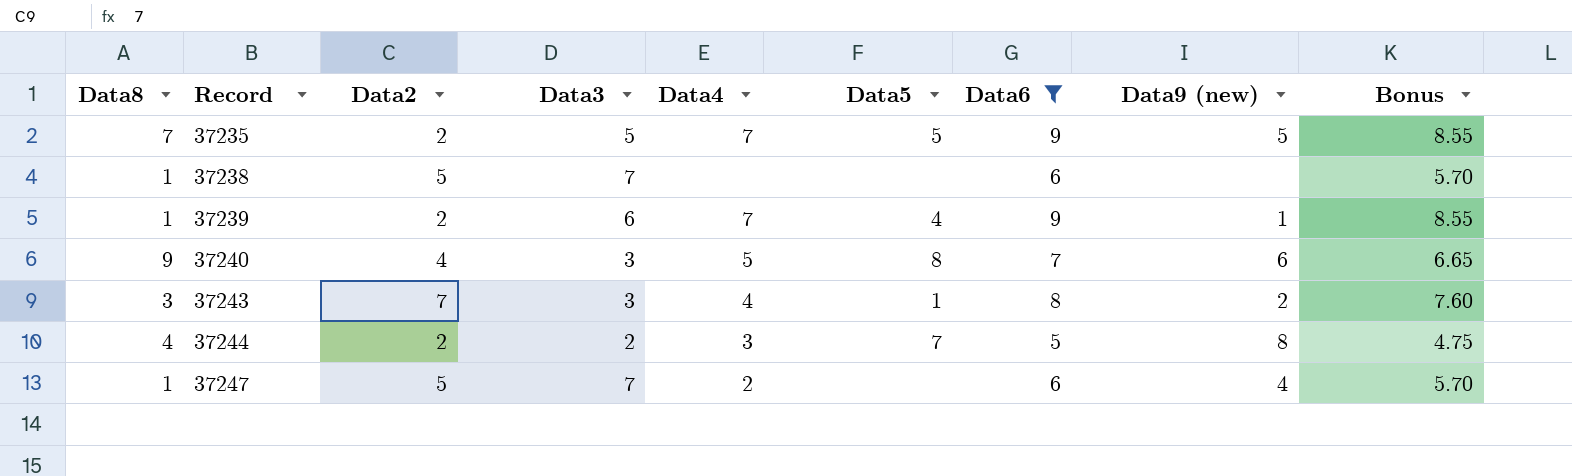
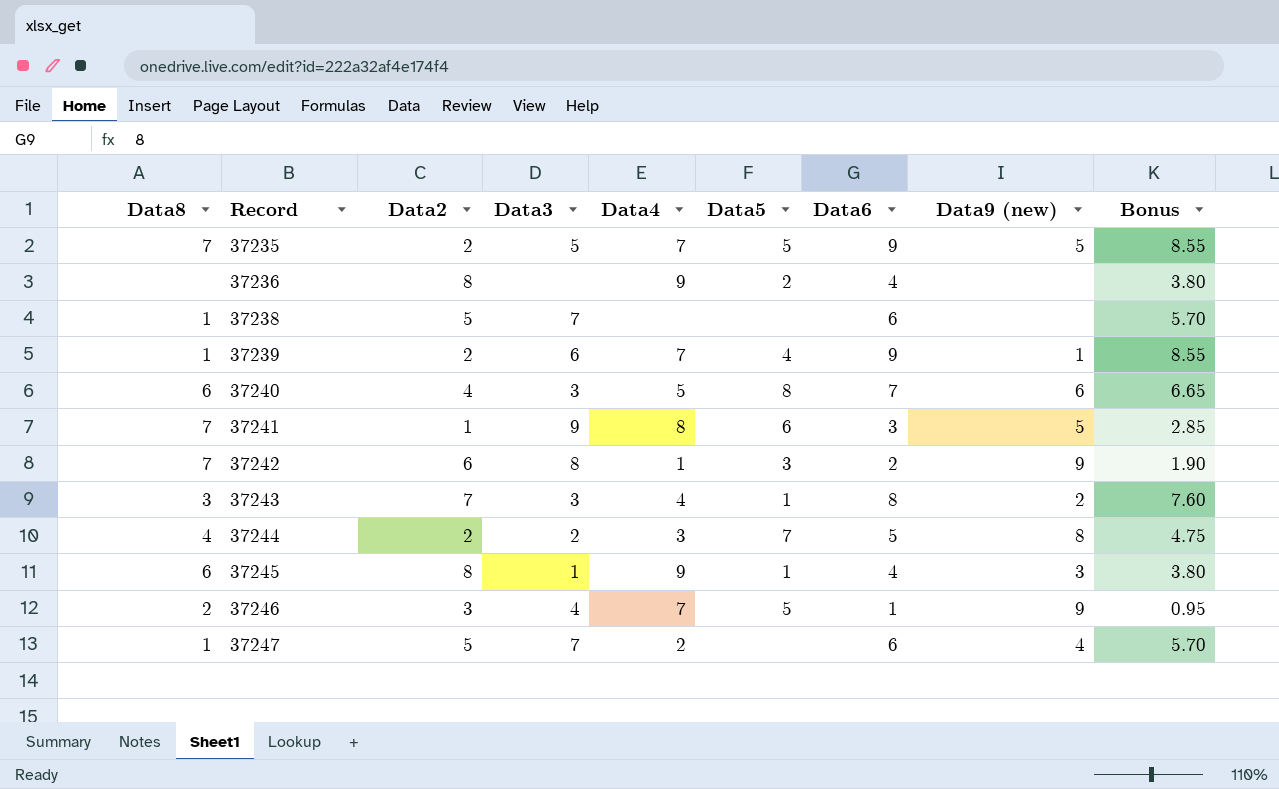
filter: Data6 >= 5 -> none
37240 | Data8: 9 -> 6

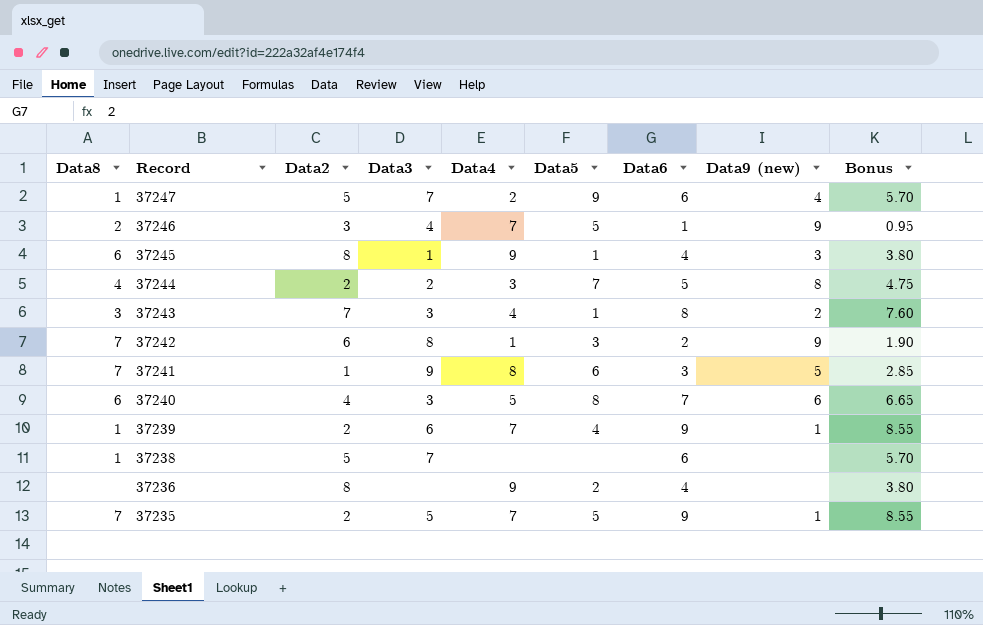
row order: Record ascending -> Record descending
37247 | Data5: none -> 9
37235 | Data9 (new): 5 -> 1

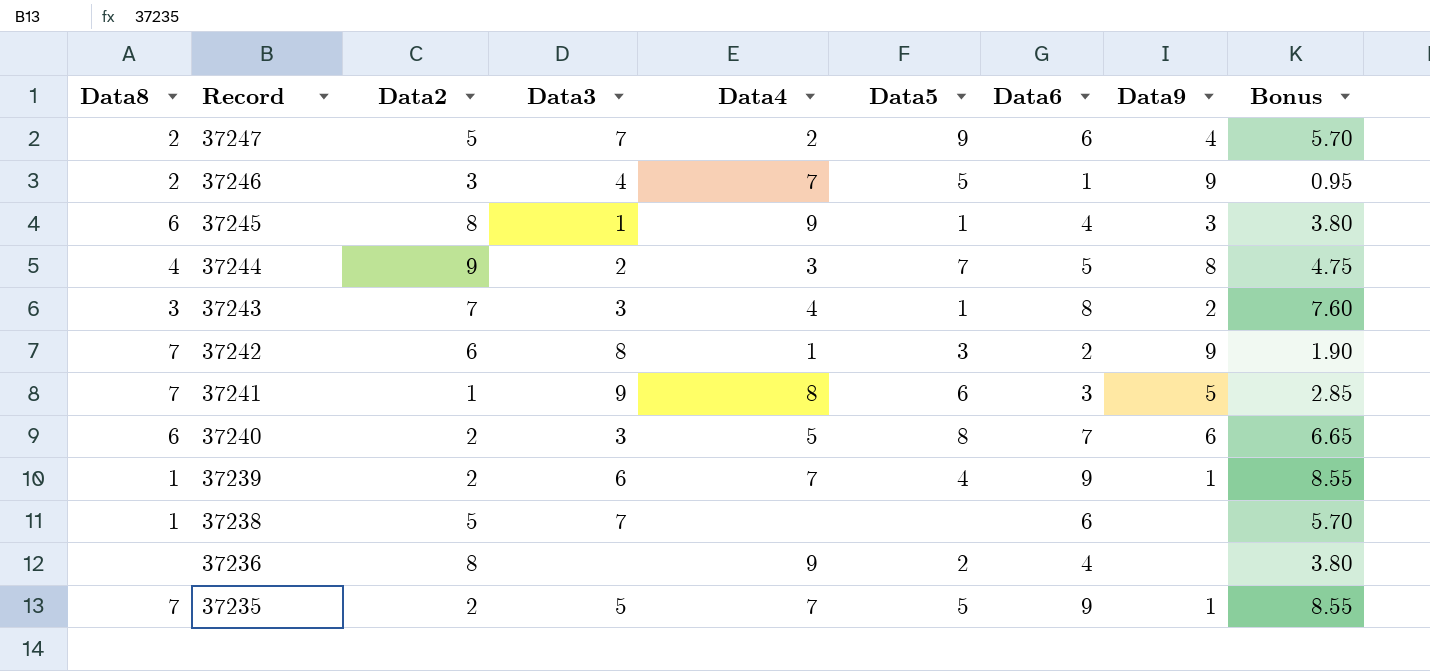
column name: Data9 (new) -> Data9
37247 | Data8: 1 -> 2
37244 | Data2: 2 -> 9
37240 | Data2: 4 -> 2

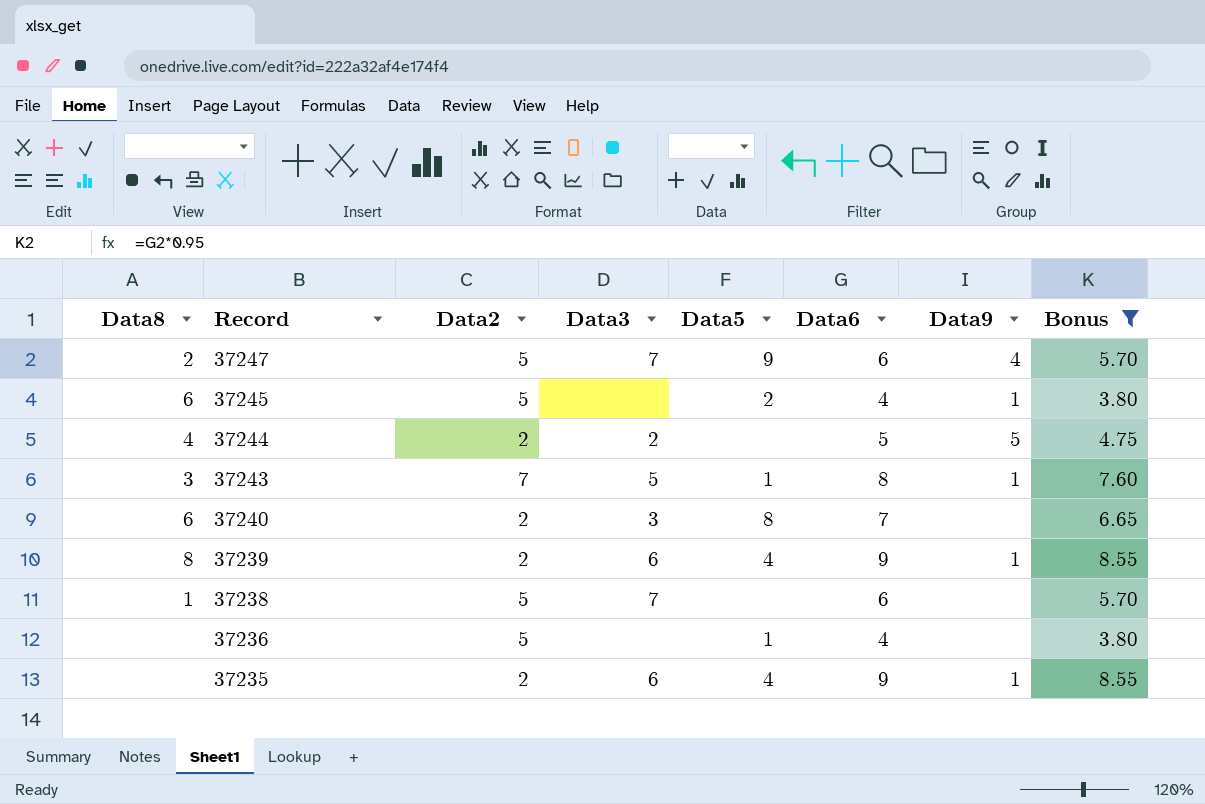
filter: none -> Bonus >= 3.80
column Data4 | position: 5 -> none
37245 | Data2: 8 -> 5
37245 | Data3: 1 -> none
37245 | Data5: 1 -> 2
37245 | Data9: 3 -> 1
37244 | Data2: 9 -> 2
37244 | Data5: 7 -> none
37244 | Data9: 8 -> 5
37243 | Data3: 3 -> 5
37243 | Data9: 2 -> 1
37240 | Data9: 6 -> none
37239 | Data8: 1 -> 8
37236 | Data2: 8 -> 5
37236 | Data5: 2 -> 1
37235 | Data8: 7 -> none
37235 | Data3: 5 -> 6
37235 | Data5: 5 -> 4

